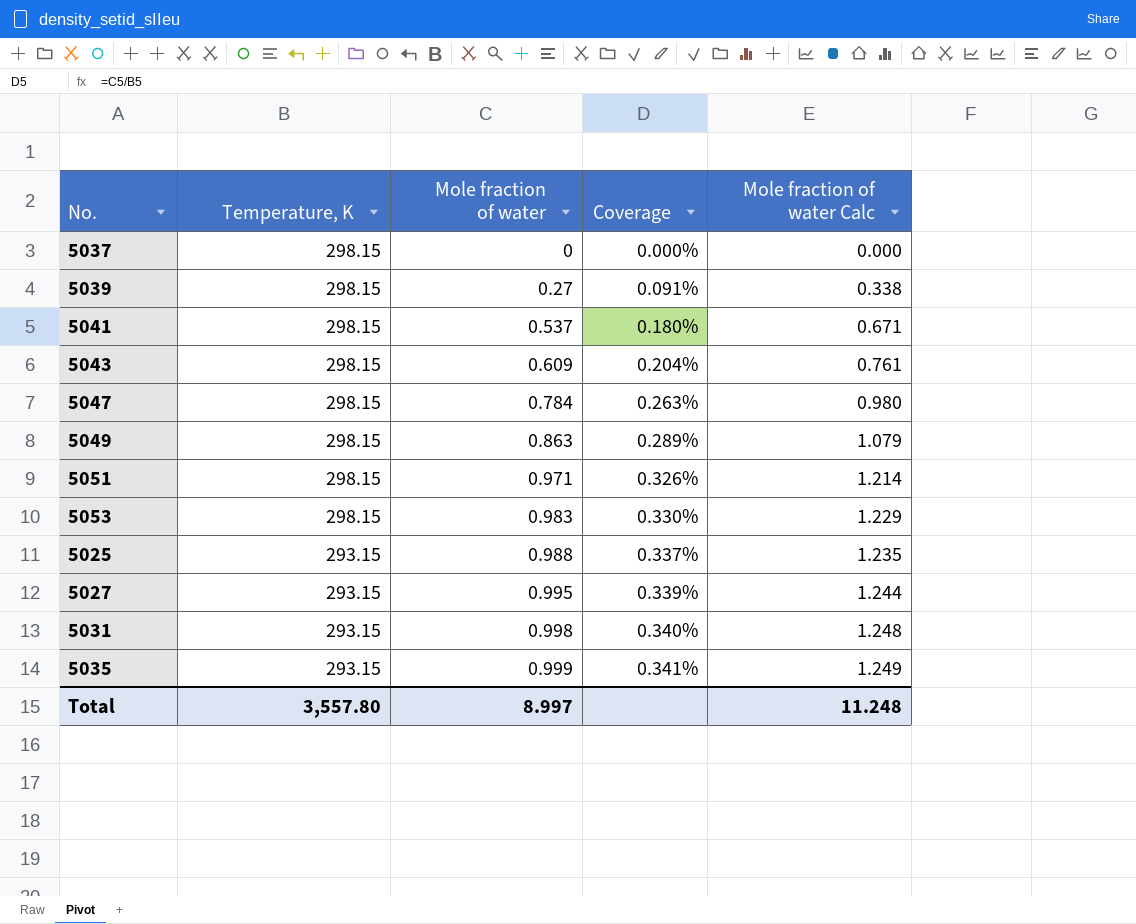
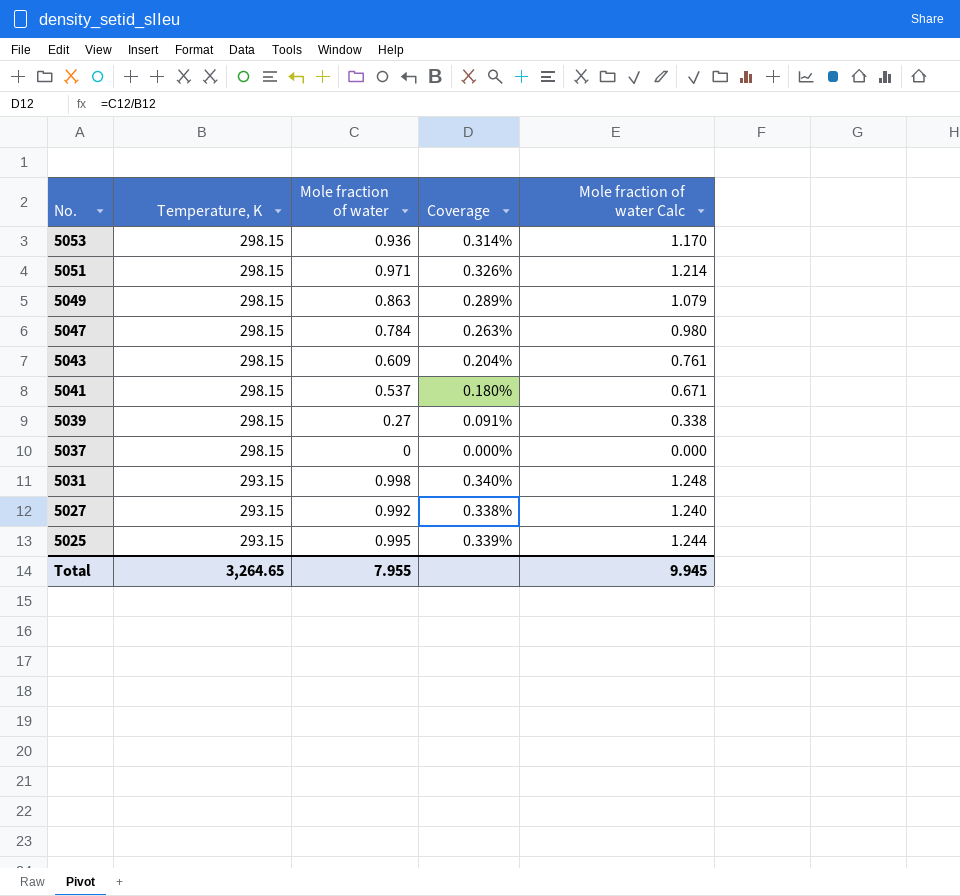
row order: Temperature, K descending -> No. descending
row 5035: 293.15 | 0.999 | 0.341% | 1.249 -> none
5053 | Mole fraction of water: 0.983 -> 0.936
5053 | Coverage: 0.330% -> 0.314%
5053 | Mole fraction of water Calc: 1.229 -> 1.170
5027 | Mole fraction of water: 0.995 -> 0.992
5027 | Coverage: 0.339% -> 0.338%
5027 | Mole fraction of water Calc: 1.244 -> 1.240
5025 | Mole fraction of water: 0.988 -> 0.995
5025 | Coverage: 0.337% -> 0.339%
5025 | Mole fraction of water Calc: 1.235 -> 1.244
Total | Temperature, K: 3,557.80 -> 3,264.65
Total | Mole fraction of water: 8.997 -> 7.955
Total | Mole fraction of water Calc: 11.248 -> 9.945

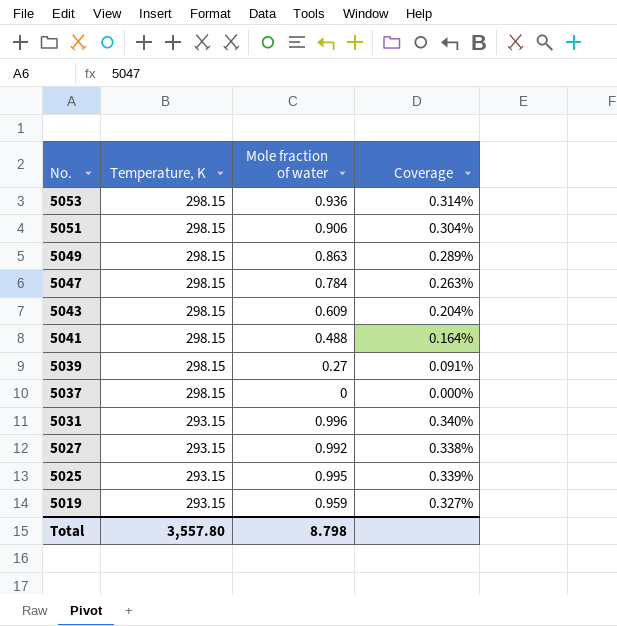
column Mole fraction of water Calc | formula: [Mole fraction of water] * 1.25 -> none
5051 | Mole fraction of water: 0.971 -> 0.906
5051 | Coverage: 0.326% -> 0.304%
5041 | Mole fraction of water: 0.537 -> 0.488
5041 | Coverage: 0.180% -> 0.164%
5031 | Mole fraction of water: 0.998 -> 0.996
row 5019: none -> 293.15 | 0.959 | 0.327%
Total | Temperature, K: 3,264.65 -> 3,557.80
Total | Mole fraction of water: 7.955 -> 8.798

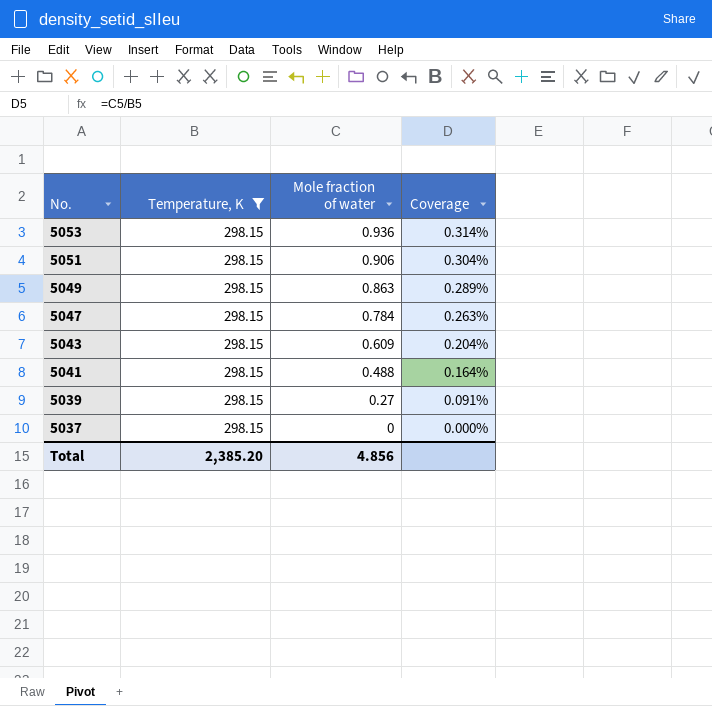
filter: none -> Temperature, K = 298.15
Total | Temperature, K: 3,557.80 -> 2,385.20
Total | Mole fraction of water: 8.798 -> 4.856

